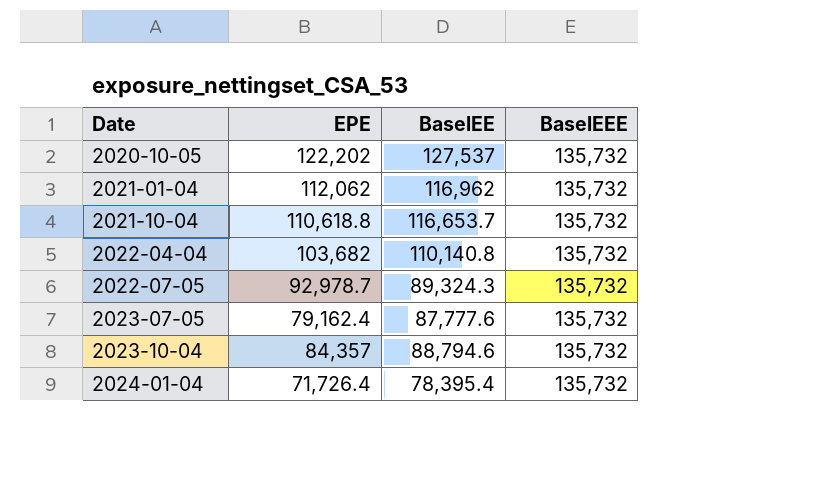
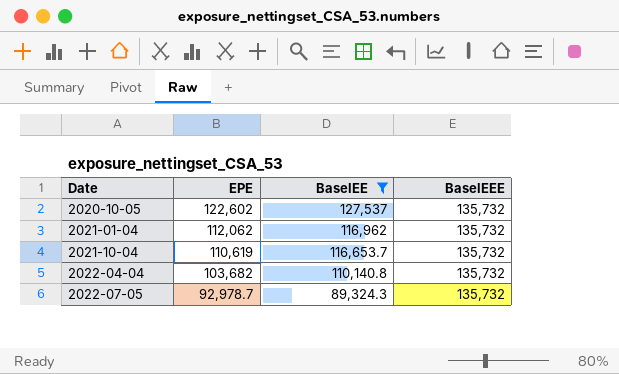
filter: none -> BaselEE >= 89,324.3
2020-10-05 | EPE: 122,202 -> 122,602
2021-10-04 | EPE: 110,618.8 -> 110,619

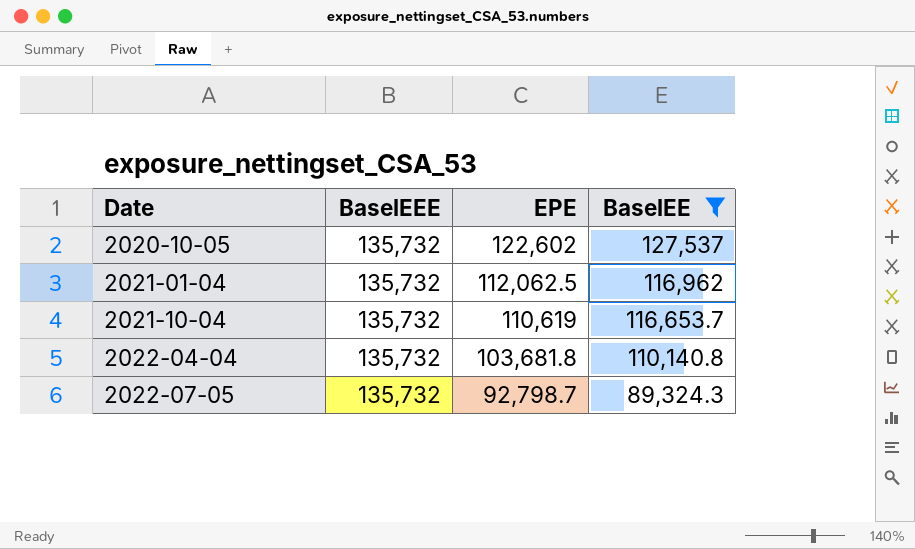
column BaselEEE | position: 4 -> 2
2021-01-04 | EPE: 112,062 -> 112,062.5
2022-04-04 | EPE: 103,682 -> 103,681.8
2022-07-05 | EPE: 92,978.7 -> 92,798.7

